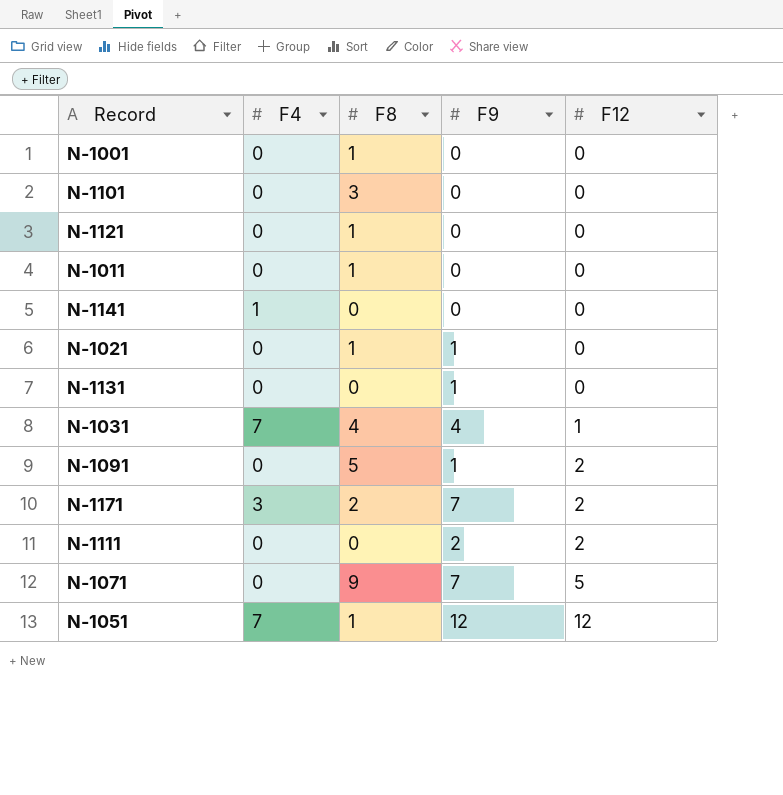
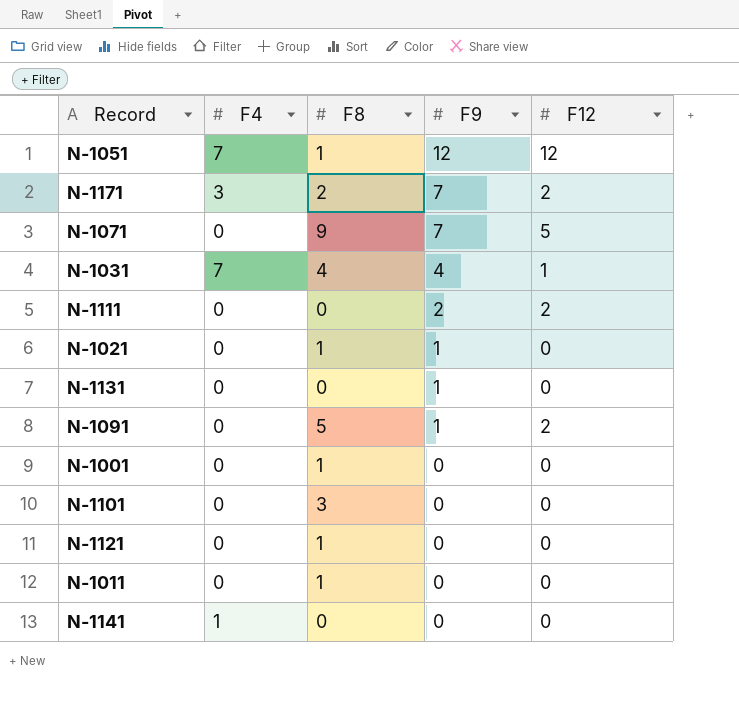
row order: F12 ascending -> F9 descending

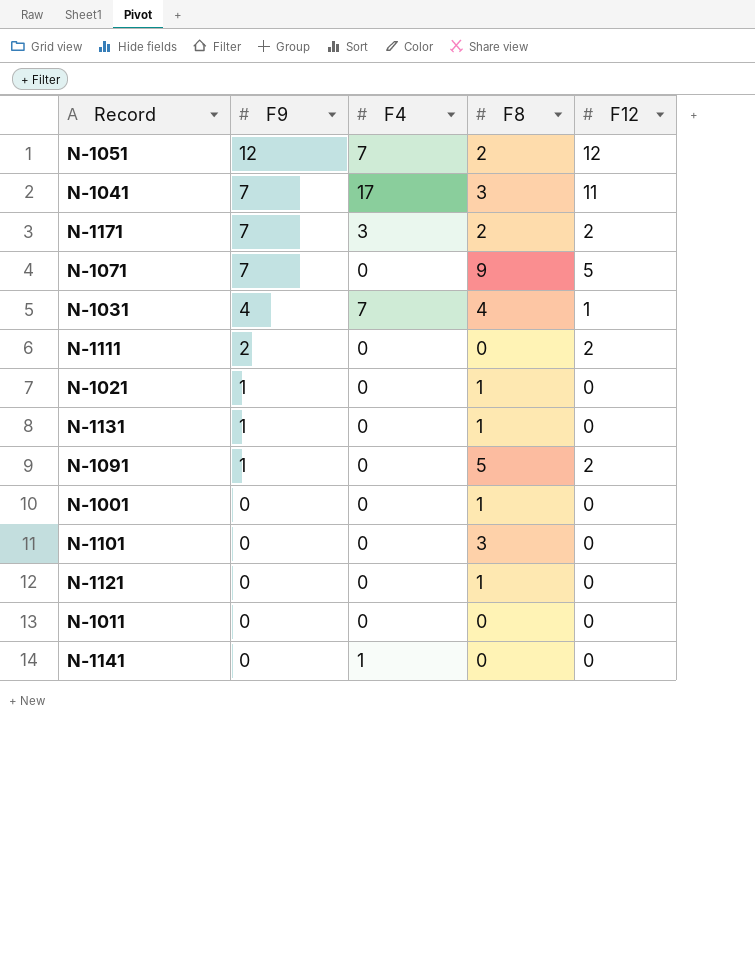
column F9 | position: 4 -> 2
N-1051 | F8: 1 -> 2
row N-1041: none -> 7 | 17 | 3 | 11
N-1131 | F8: 0 -> 1
N-1011 | F8: 1 -> 0

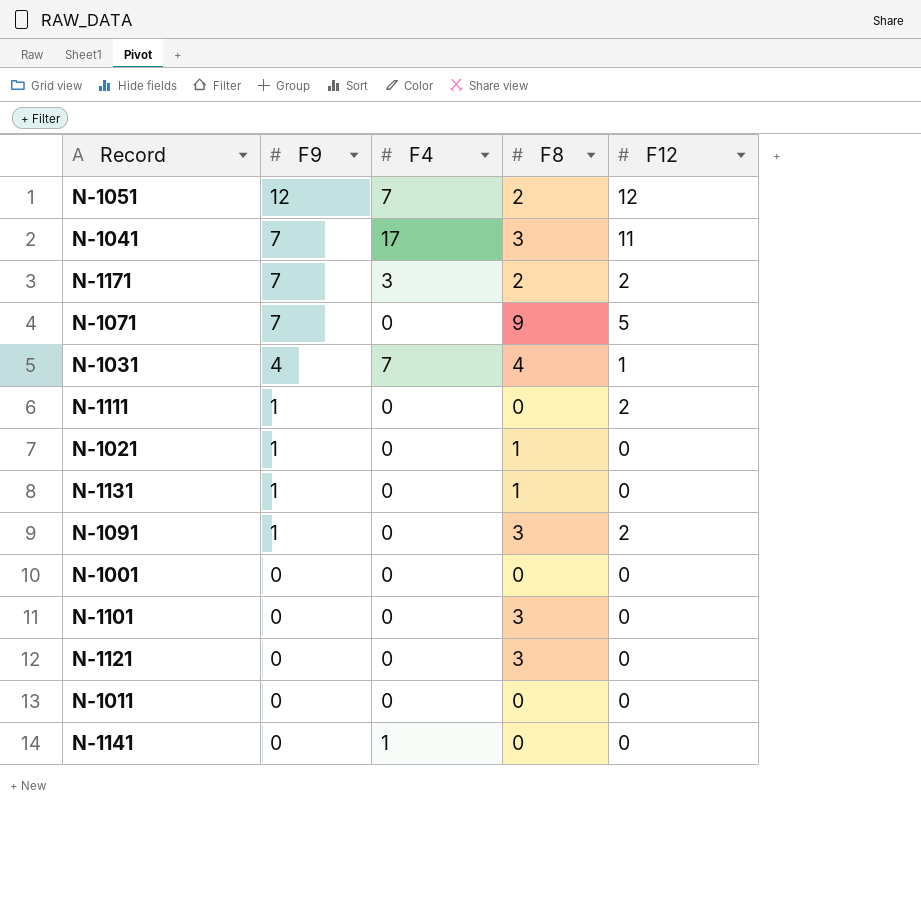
N-1111 | F9: 2 -> 1
N-1091 | F8: 5 -> 3
N-1001 | F8: 1 -> 0
N-1121 | F8: 1 -> 3

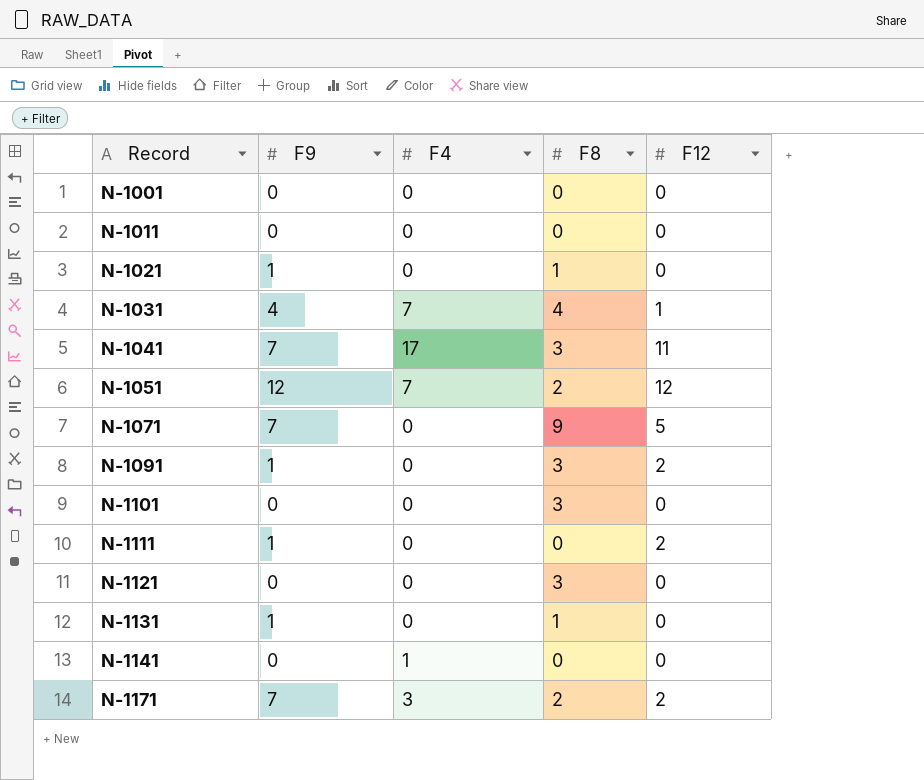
row order: F9 descending -> Record ascending

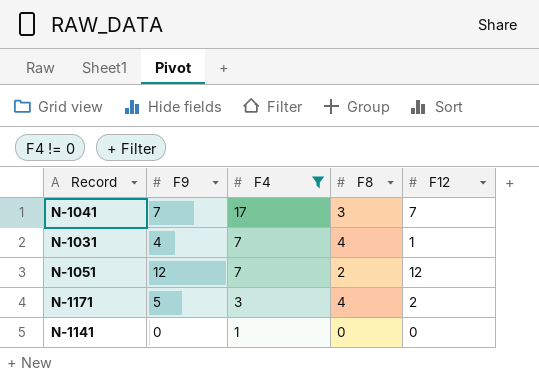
filter: none -> F4 != 0
row order: Record ascending -> F4 descending
N-1041 | F12: 11 -> 7
N-1171 | F9: 7 -> 5
N-1171 | F8: 2 -> 4

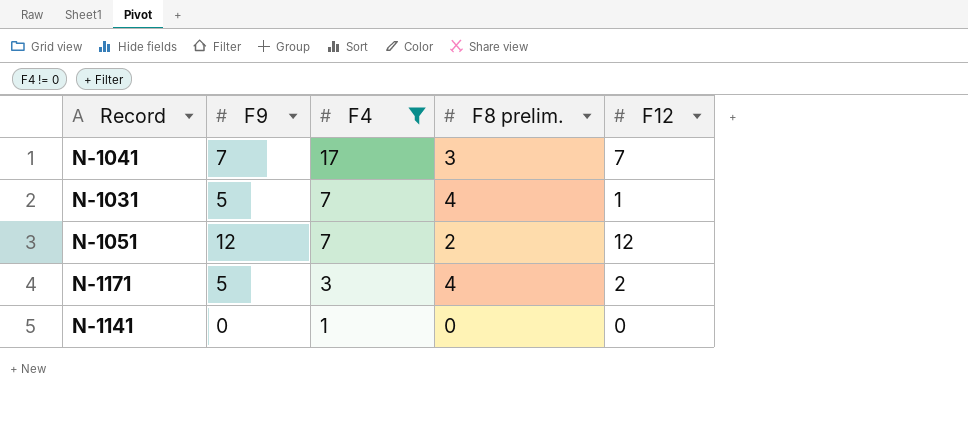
column name: F8 -> F8 prelim.
N-1031 | F9: 4 -> 5

